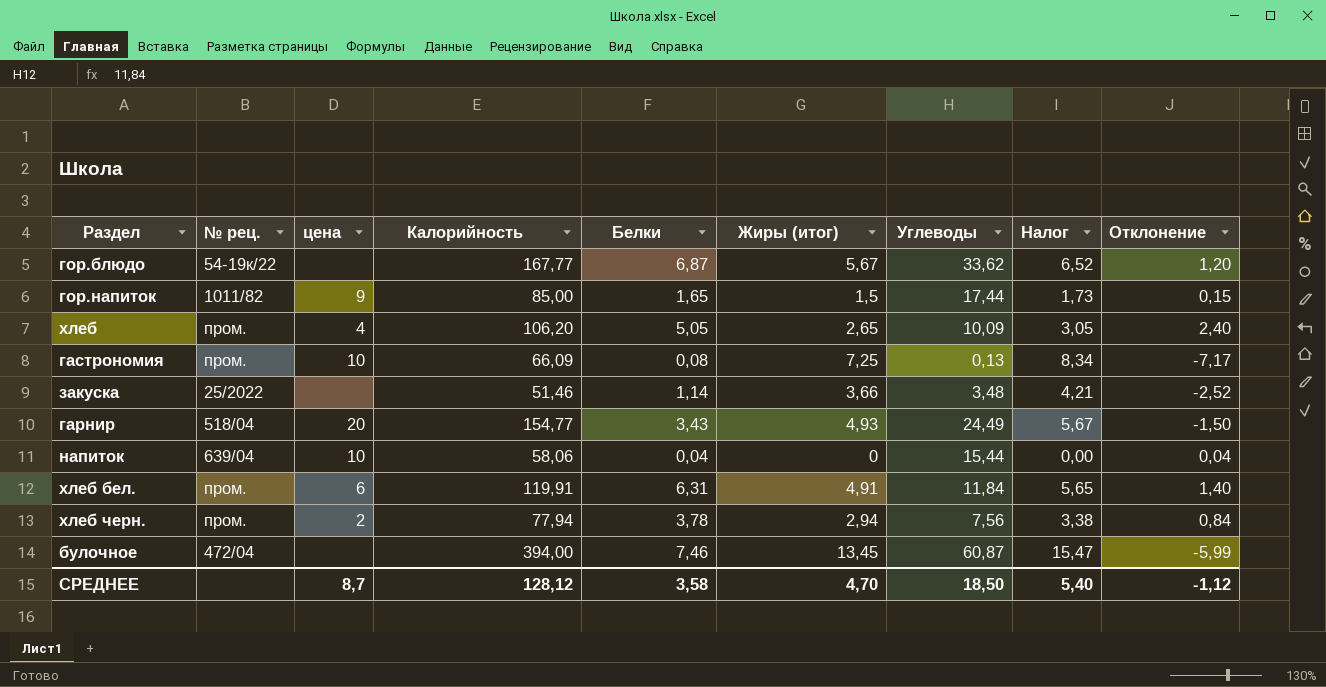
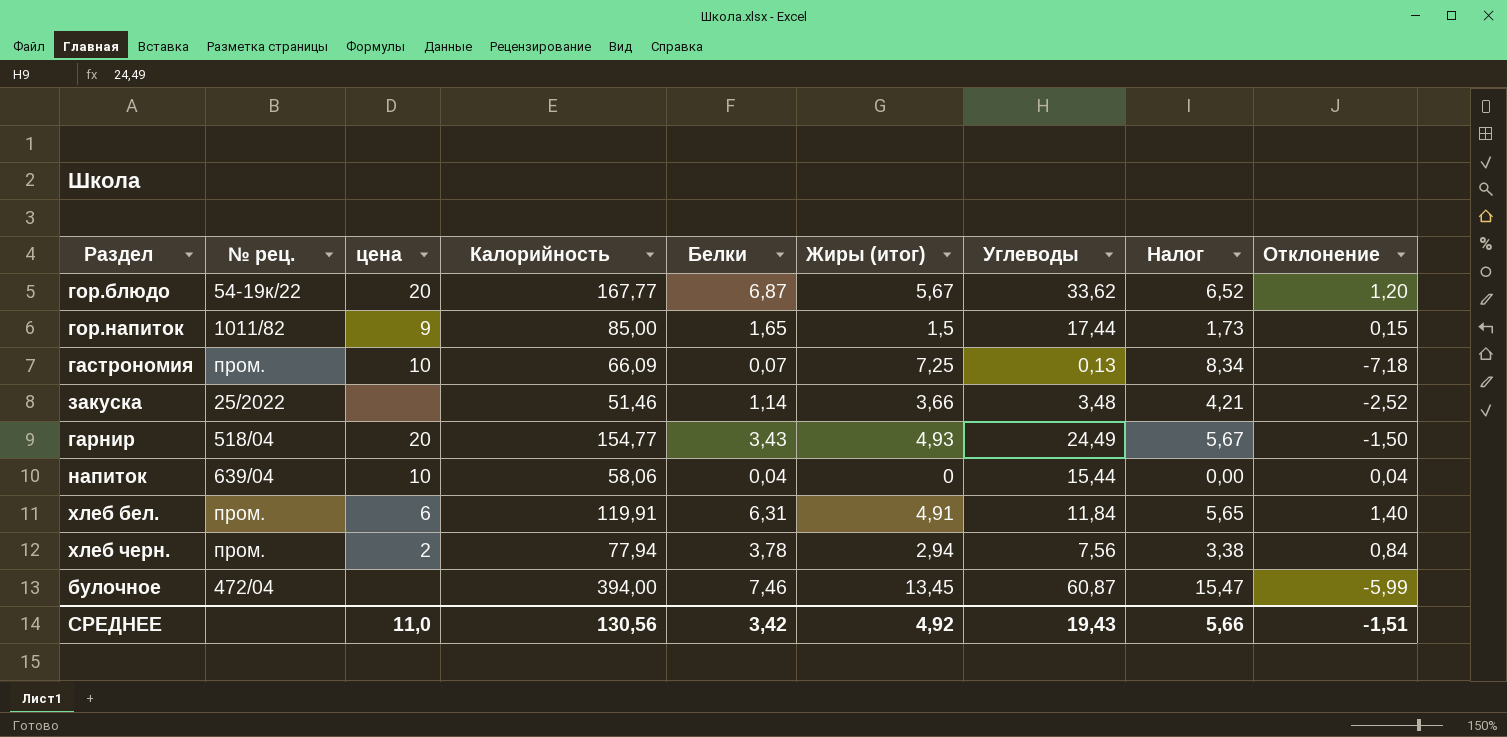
row хлеб: пром. | 4 | 106,20 | 5,05 | 2,65 | 10,09 | 3,05 | 2,40 -> none
гор.блюдо | цена: none -> 20
гастрономия | Белки: 0,08 -> 0,07
гастрономия | Отклонение: -7,17 -> -7,18
СРЕДНЕЕ | цена: 8,7 -> 11,0
СРЕДНЕЕ | Калорийность: 128,12 -> 130,56
СРЕДНЕЕ | Белки: 3,58 -> 3,42
СРЕДНЕЕ | Жиры (итог): 4,70 -> 4,92
СРЕДНЕЕ | Углеводы: 18,50 -> 19,43
СРЕДНЕЕ | Налог: 5,40 -> 5,66
СРЕДНЕЕ | Отклонение: -1,12 -> -1,51

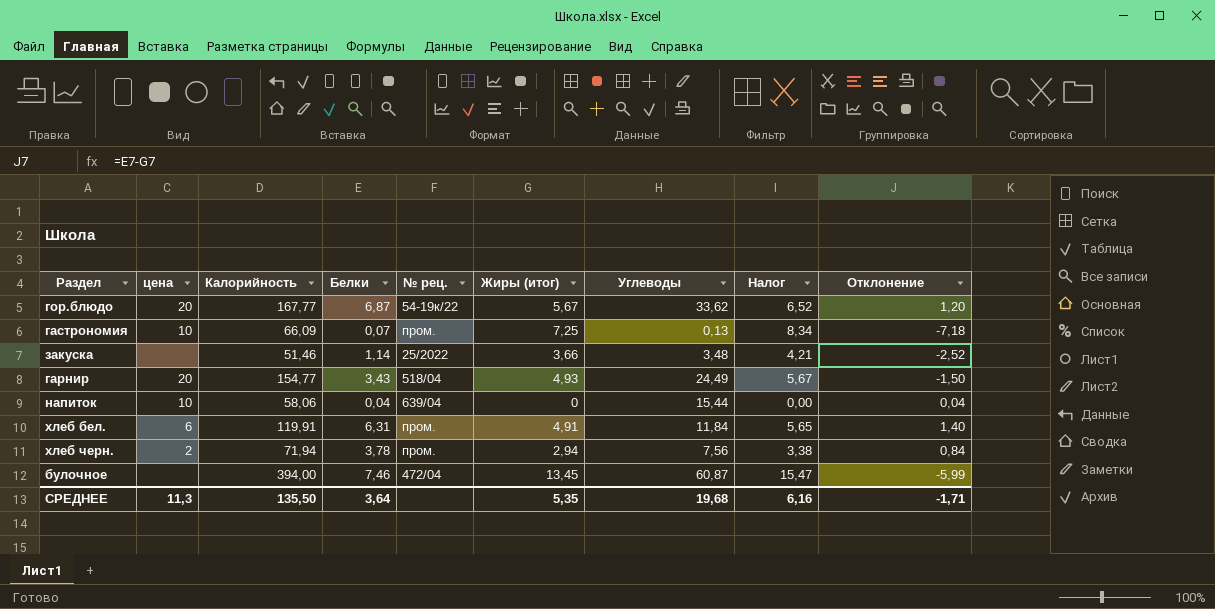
column № рец. | position: 2 -> 5
row гор.напиток: 1011/82 | 9 | 85,00 | 1,65 | 1,5 | 17,44 | 1,73 | 0,15 -> none
хлеб черн. | Калорийность: 77,94 -> 71,94
СРЕДНЕЕ | цена: 11,0 -> 11,3
СРЕДНЕЕ | Калорийность: 130,56 -> 135,50
СРЕДНЕЕ | Белки: 3,42 -> 3,64
СРЕДНЕЕ | Жиры (итог): 4,92 -> 5,35
СРЕДНЕЕ | Углеводы: 19,43 -> 19,68
СРЕДНЕЕ | Налог: 5,66 -> 6,16
СРЕДНЕЕ | Отклонение: -1,51 -> -1,71

